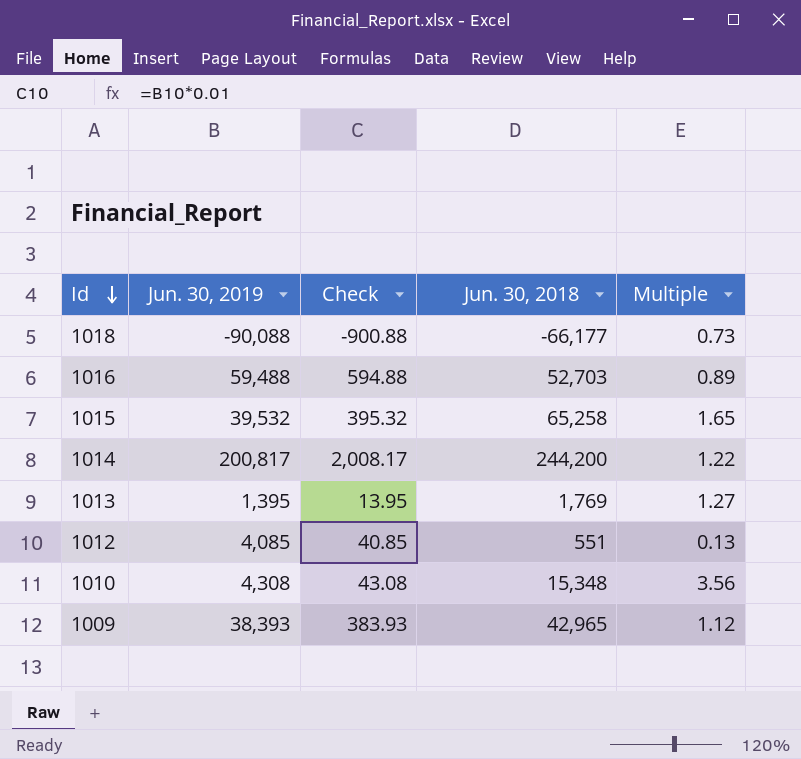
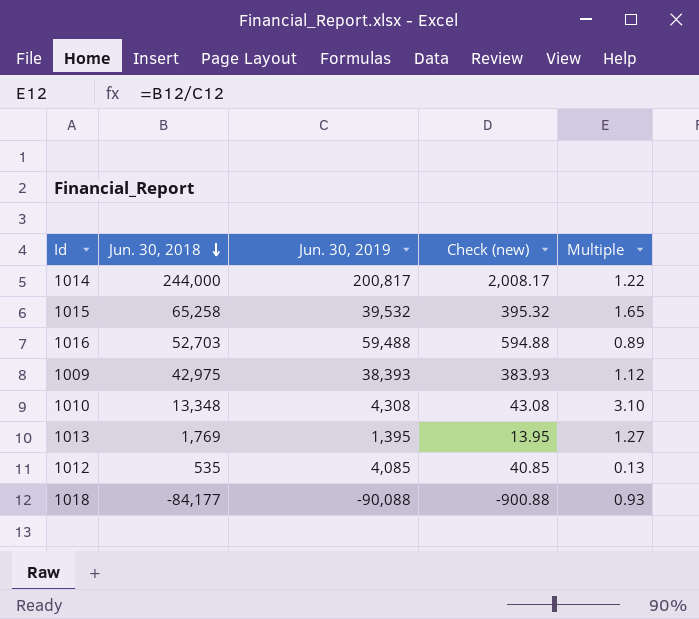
row order: Id descending -> Jun. 30, 2018 descending
column Jun. 30, 2018 | position: 4 -> 2
column name: Check -> Check (new)
1014 | Jun. 30, 2018: 244,200 -> 244,000
1009 | Jun. 30, 2018: 42,965 -> 42,975
1010 | Jun. 30, 2018: 15,348 -> 13,348
1010 | Multiple: 3.56 -> 3.10
1012 | Jun. 30, 2018: 551 -> 535
1018 | Jun. 30, 2018: -66,177 -> -84,177
1018 | Multiple: 0.73 -> 0.93

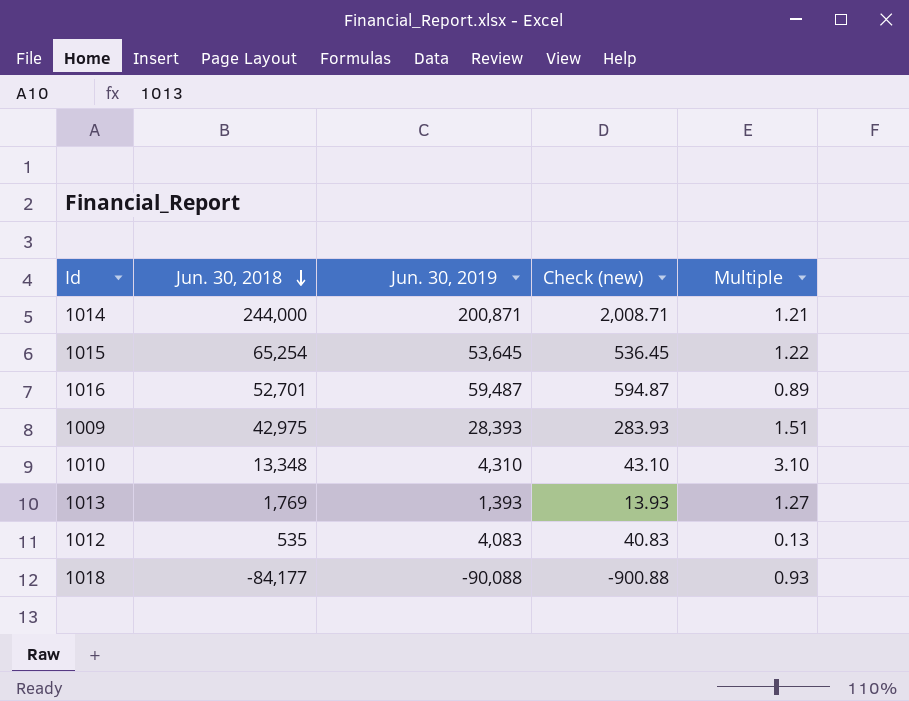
1014 | Jun. 30, 2019: 200,817 -> 200,871
1014 | Check (new): 2,008.17 -> 2,008.71
1014 | Multiple: 1.22 -> 1.21
1015 | Jun. 30, 2018: 65,258 -> 65,254
1015 | Jun. 30, 2019: 39,532 -> 53,645
1015 | Check (new): 395.32 -> 536.45
1015 | Multiple: 1.65 -> 1.22
1016 | Jun. 30, 2018: 52,703 -> 52,701
1016 | Jun. 30, 2019: 59,488 -> 59,487
1016 | Check (new): 594.88 -> 594.87
1009 | Jun. 30, 2019: 38,393 -> 28,393
1009 | Check (new): 383.93 -> 283.93
1009 | Multiple: 1.12 -> 1.51
1010 | Jun. 30, 2019: 4,308 -> 4,310
1010 | Check (new): 43.08 -> 43.10
1013 | Jun. 30, 2019: 1,395 -> 1,393
1013 | Check (new): 13.95 -> 13.93
1012 | Jun. 30, 2019: 4,085 -> 4,083
1012 | Check (new): 40.85 -> 40.83

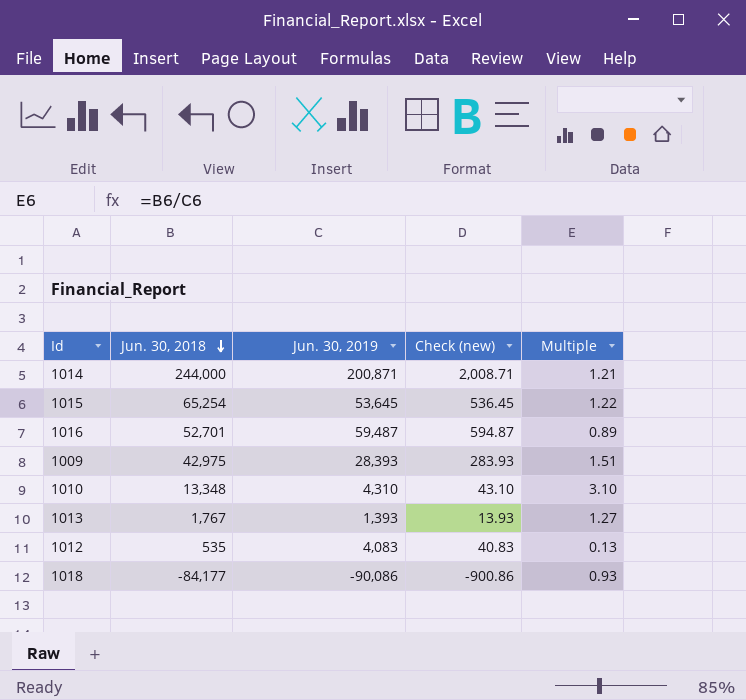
1013 | Jun. 30, 2018: 1,769 -> 1,767
1018 | Jun. 30, 2019: -90,088 -> -90,086
1018 | Check (new): -900.88 -> -900.86

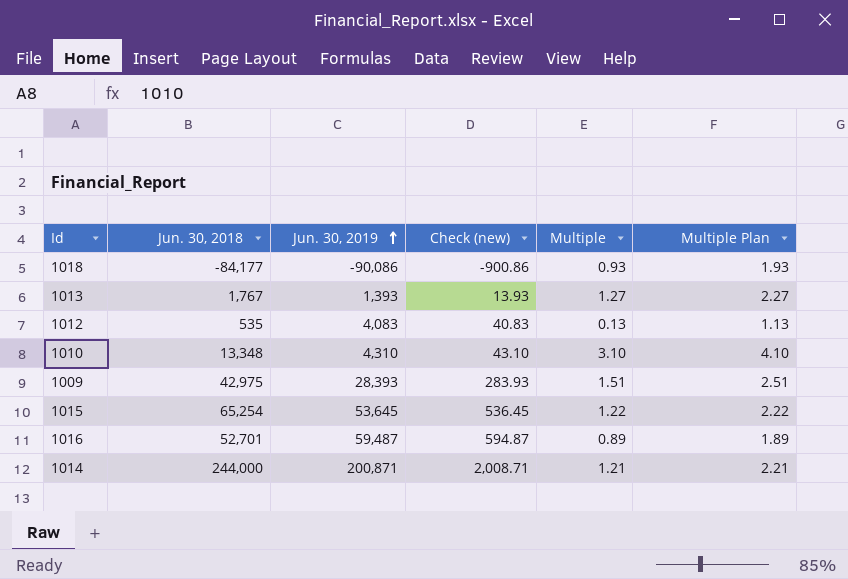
row order: Jun. 30, 2018 descending -> Jun. 30, 2019 ascending
column Multiple Plan | formula: none -> [Multiple] + 1

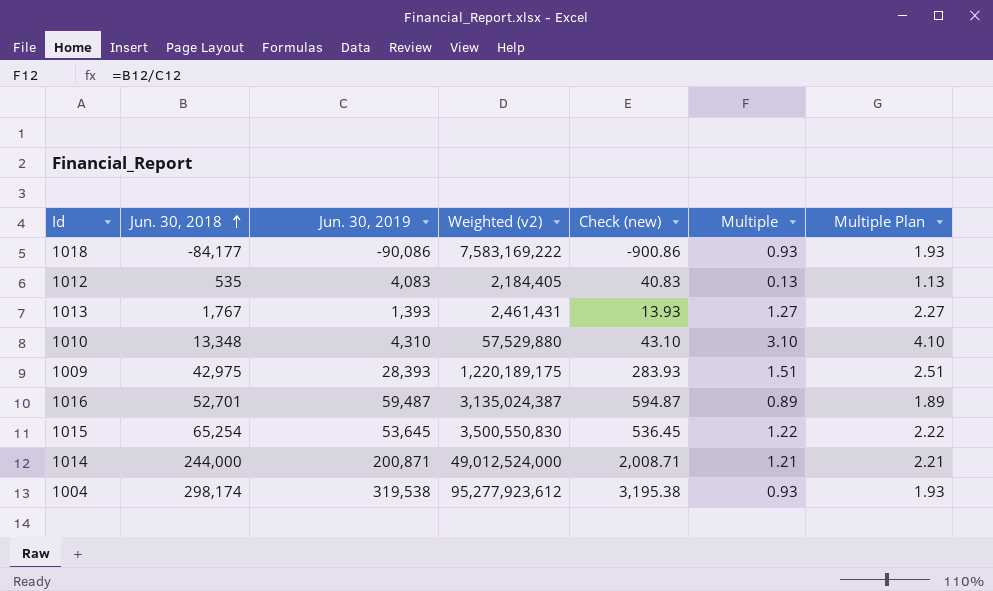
row order: Jun. 30, 2019 ascending -> Jun. 30, 2018 ascending
column Weighted (v2) | formula: none -> [Jun. 30, 2018] * [Jun. 30, 2019]
row 1004: none -> 298,174 | 319,538 | 95,277,923,612 | 3,195.38 | 0.93 | 1.93

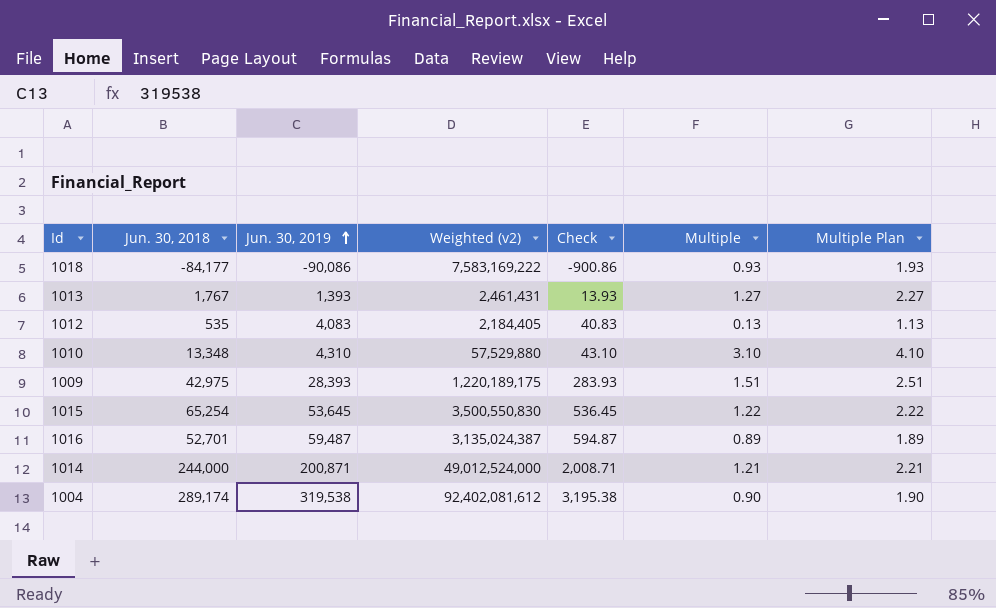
row order: Jun. 30, 2018 ascending -> Jun. 30, 2019 ascending
column name: Check (new) -> Check
1004 | Jun. 30, 2018: 298,174 -> 289,174
1004 | Weighted (v2): 95,277,923,612 -> 92,402,081,612
1004 | Multiple: 0.93 -> 0.90
1004 | Multiple Plan: 1.93 -> 1.90

